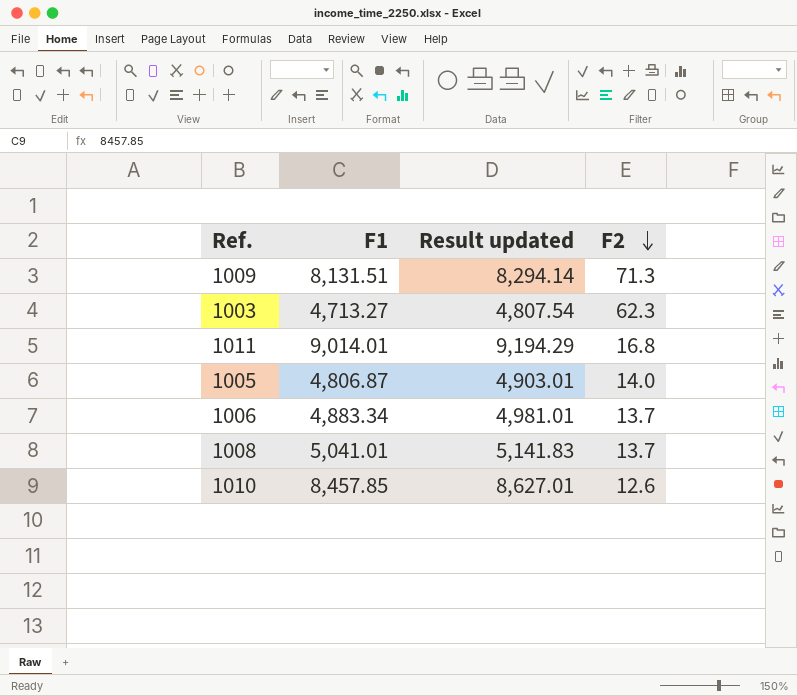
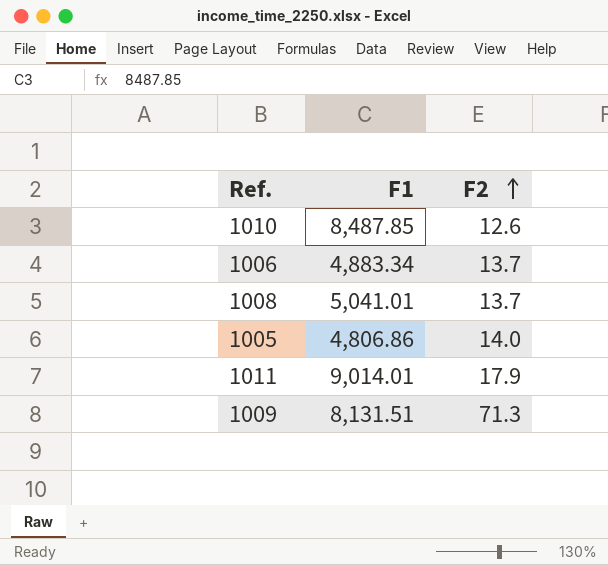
row order: F2 descending -> F2 ascending
column Result updated | formula: [F1] * 1.02 -> none
row 1003: 4,713.27 | 4,807.54 | 62.3 -> none
1010 | F1: 8,457.85 -> 8,487.85
1005 | F1: 4,806.87 -> 4,806.86
1011 | F2: 16.8 -> 17.9

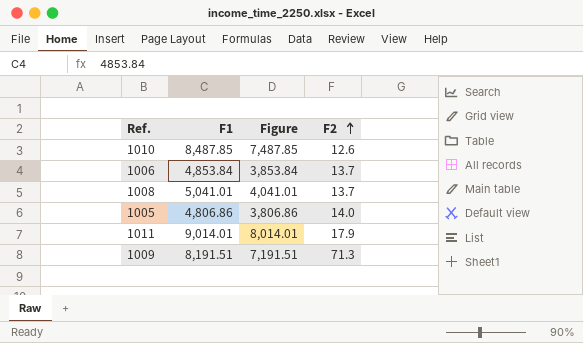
column Figure | formula: none -> [F1] - 1000
1006 | F1: 4,883.34 -> 4,853.84
1009 | F1: 8,131.51 -> 8,191.51

